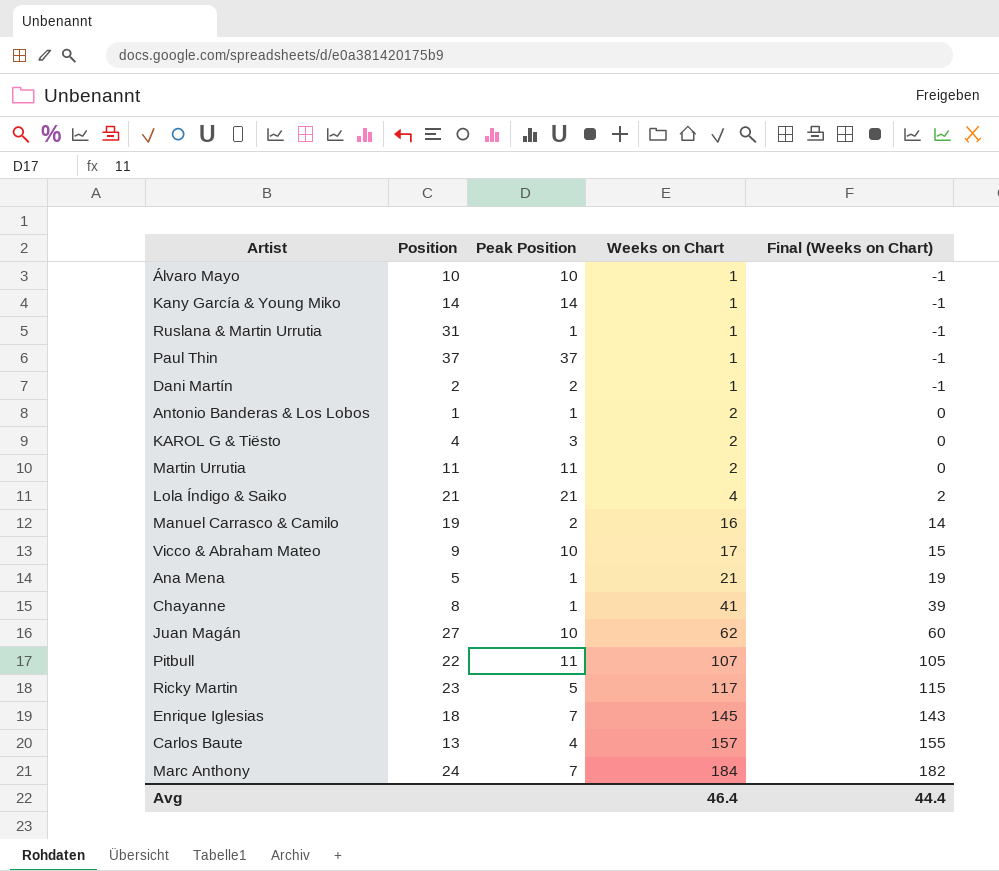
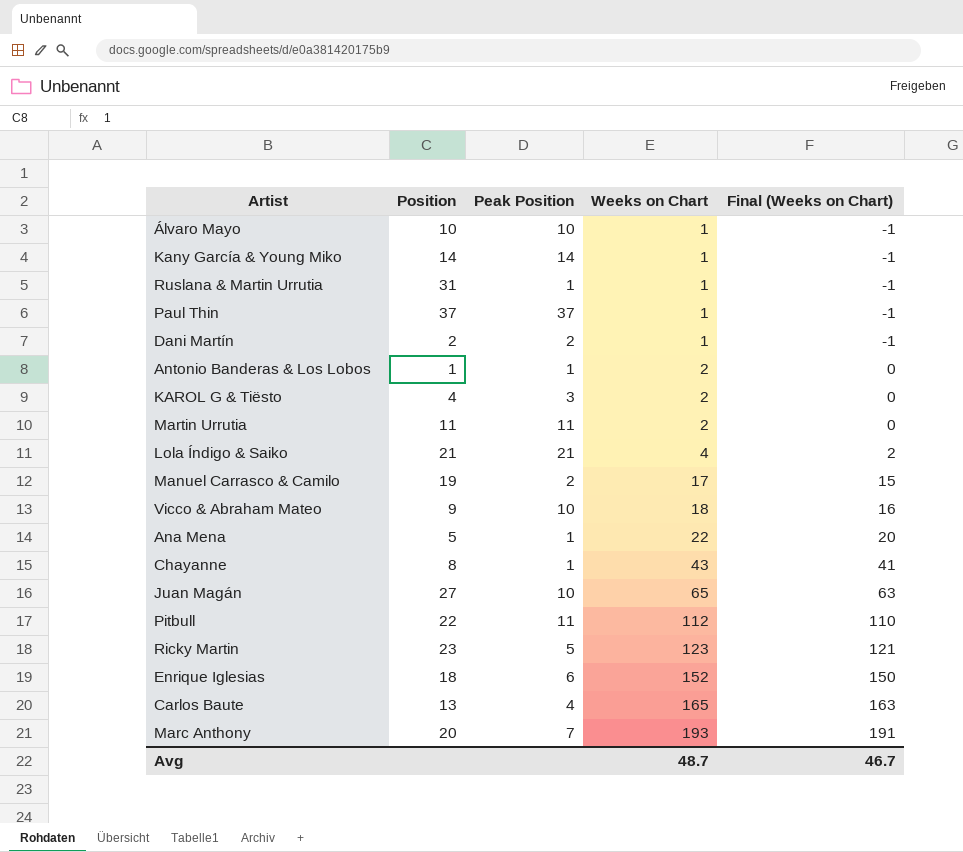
Manuel Carrasco & Camilo | Weeks on Chart: 16 -> 17
Manuel Carrasco & Camilo | Final (Weeks on Chart): 14 -> 15
Vicco & Abraham Mateo | Weeks on Chart: 17 -> 18
Vicco & Abraham Mateo | Final (Weeks on Chart): 15 -> 16
Ana Mena | Weeks on Chart: 21 -> 22
Ana Mena | Final (Weeks on Chart): 19 -> 20
Chayanne | Weeks on Chart: 41 -> 43
Chayanne | Final (Weeks on Chart): 39 -> 41
Juan Magán | Weeks on Chart: 62 -> 65
Juan Magán | Final (Weeks on Chart): 60 -> 63
Pitbull | Weeks on Chart: 107 -> 112
Pitbull | Final (Weeks on Chart): 105 -> 110
Ricky Martin | Weeks on Chart: 117 -> 123
Ricky Martin | Final (Weeks on Chart): 115 -> 121
Enrique Iglesias | Peak Position: 7 -> 6
Enrique Iglesias | Weeks on Chart: 145 -> 152
Enrique Iglesias | Final (Weeks on Chart): 143 -> 150
Carlos Baute | Weeks on Chart: 157 -> 165
Carlos Baute | Final (Weeks on Chart): 155 -> 163
Marc Anthony | Position: 24 -> 20
Marc Anthony | Weeks on Chart: 184 -> 193
Marc Anthony | Final (Weeks on Chart): 182 -> 191
Avg | Weeks on Chart: 46.4 -> 48.7
Avg | Final (Weeks on Chart): 44.4 -> 46.7

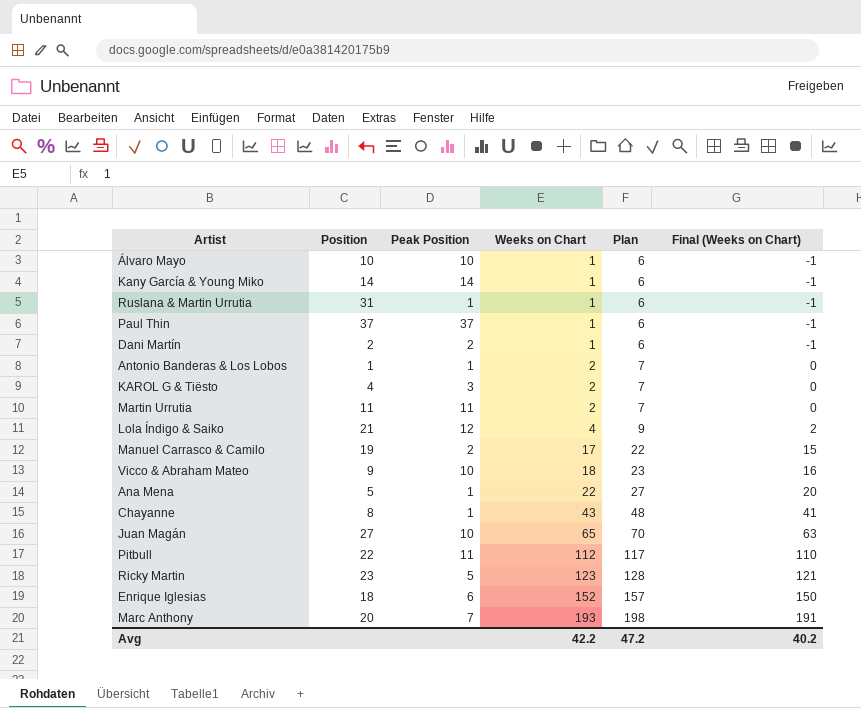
column Plan | formula: none -> [Weeks on Chart] + 5
row Carlos Baute: 13 | 4 | 165 | 163 -> none
Lola Índigo & Saiko | Peak Position: 21 -> 12
Avg | Weeks on Chart: 48.7 -> 42.2
Avg | Final (Weeks on Chart): 46.7 -> 40.2

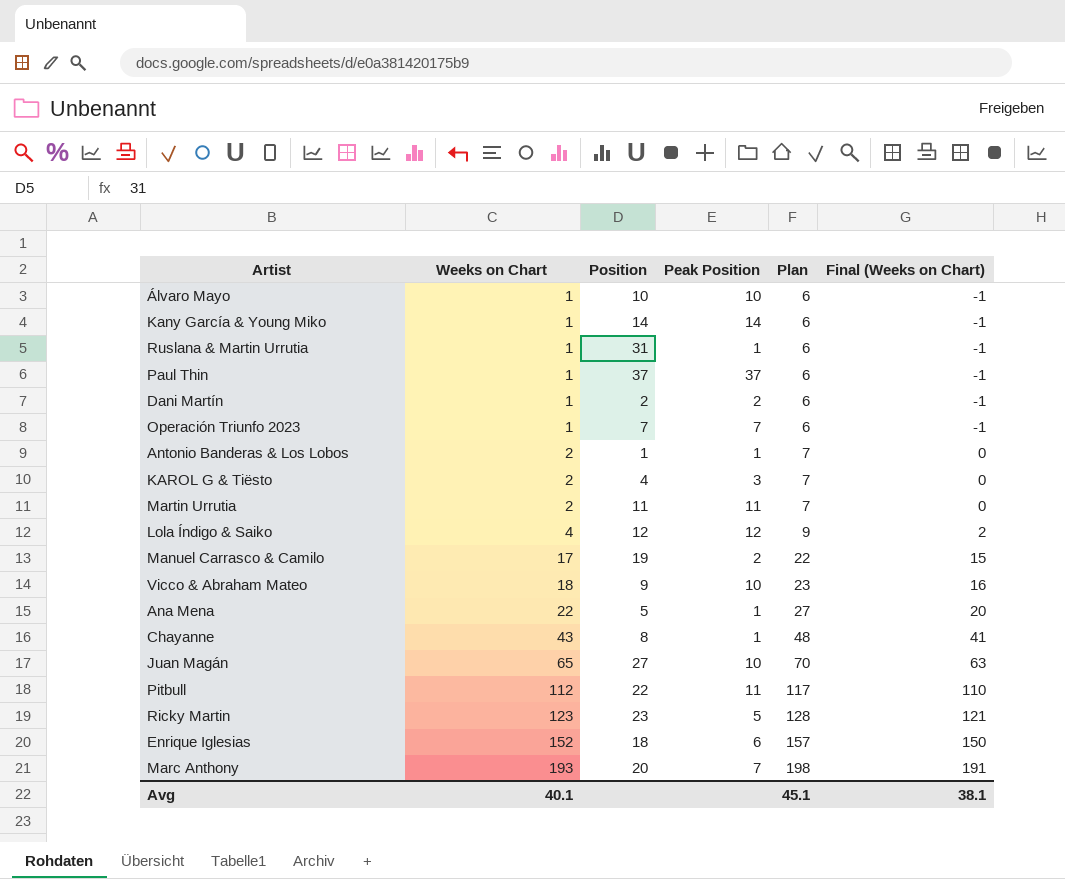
column Weeks on Chart | position: 4 -> 2
row Operación Triunfo 2023: none -> 1 | 7 | 7 | 6 | -1
Lola Índigo & Saiko | Position: 21 -> 12
Avg | Weeks on Chart: 42.2 -> 40.1
Avg | Plan: 47.2 -> 45.1
Avg | Final (Weeks on Chart): 40.2 -> 38.1

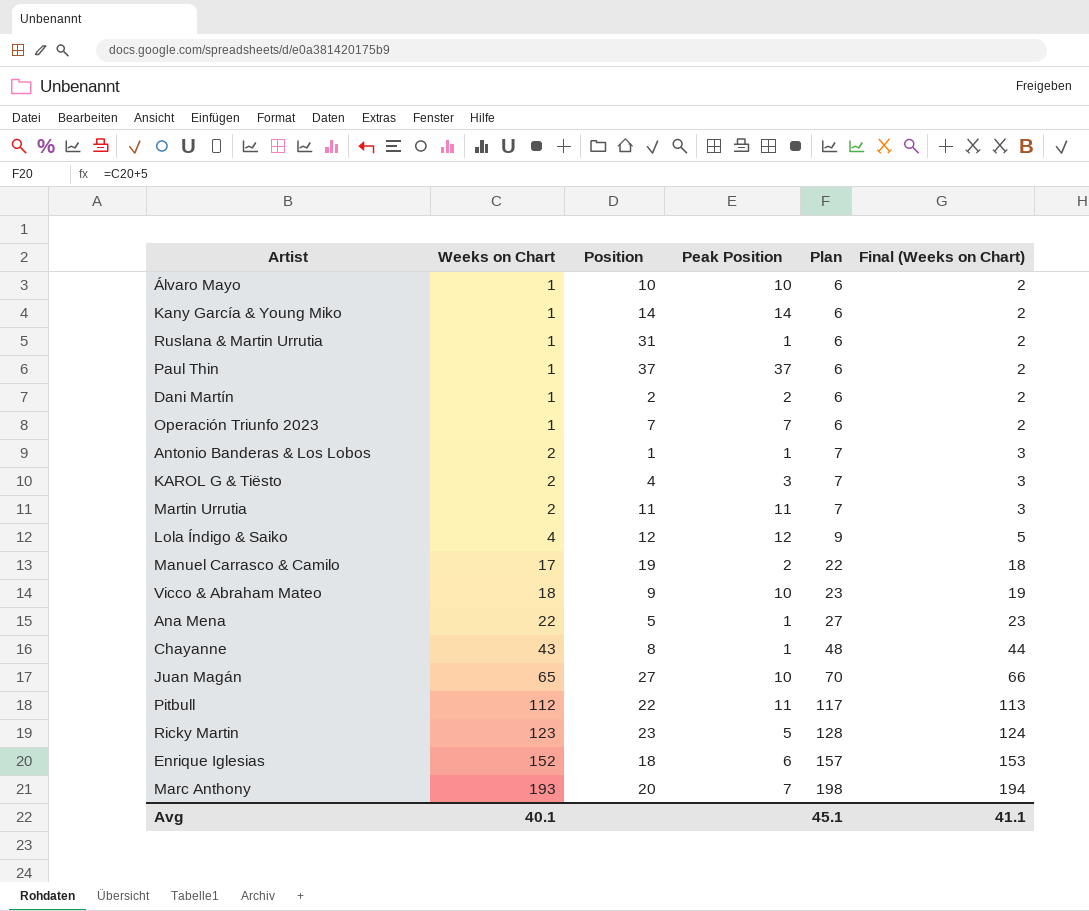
column Final (Weeks on Chart) | formula: [Weeks on Chart] - 2 -> [Weeks on Chart] + 1
Avg | Final (Weeks on Chart): 38.1 -> 41.1

